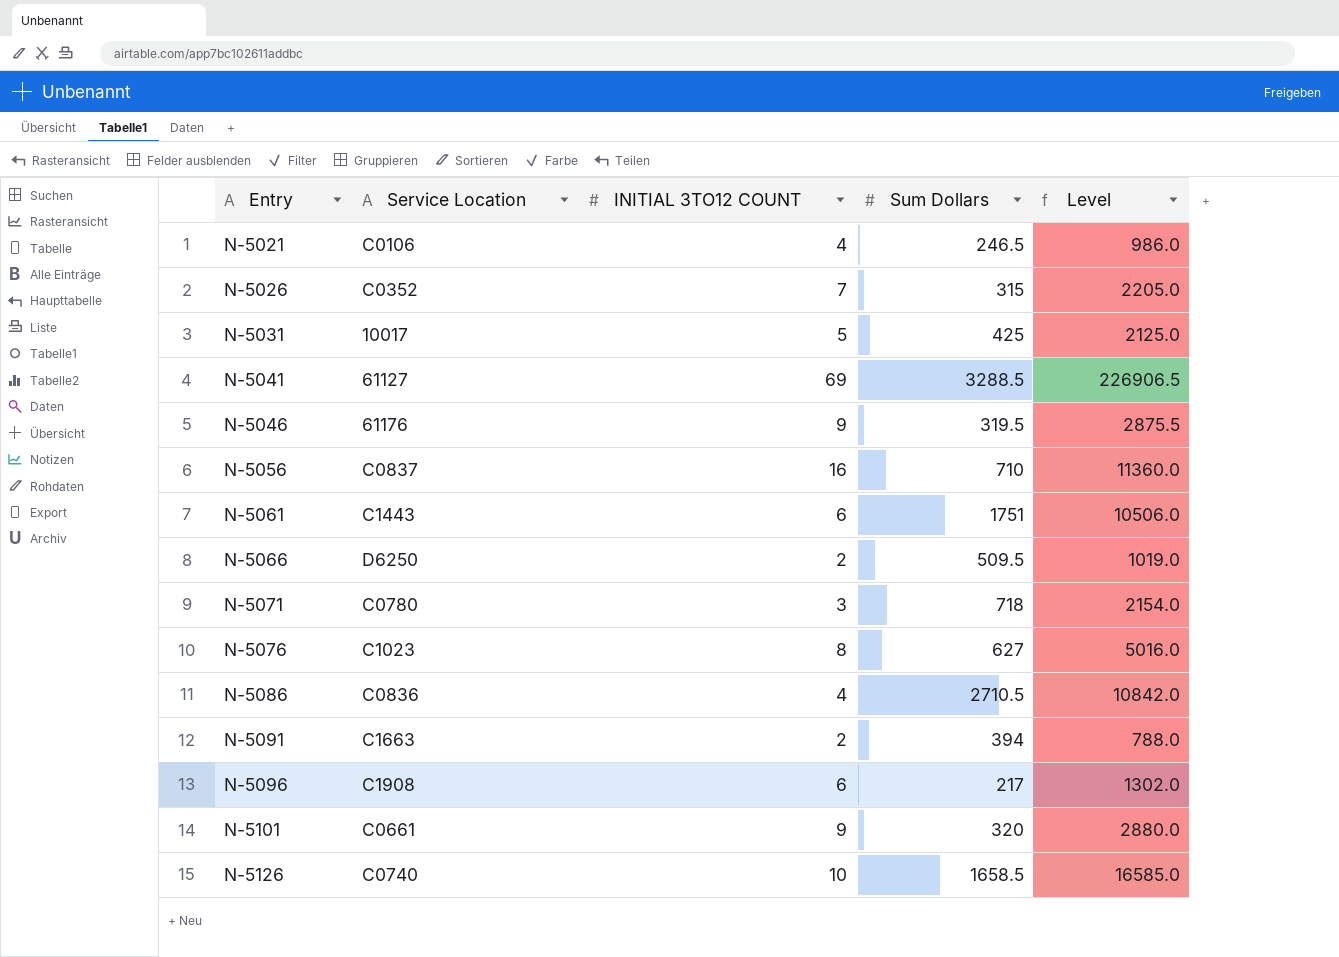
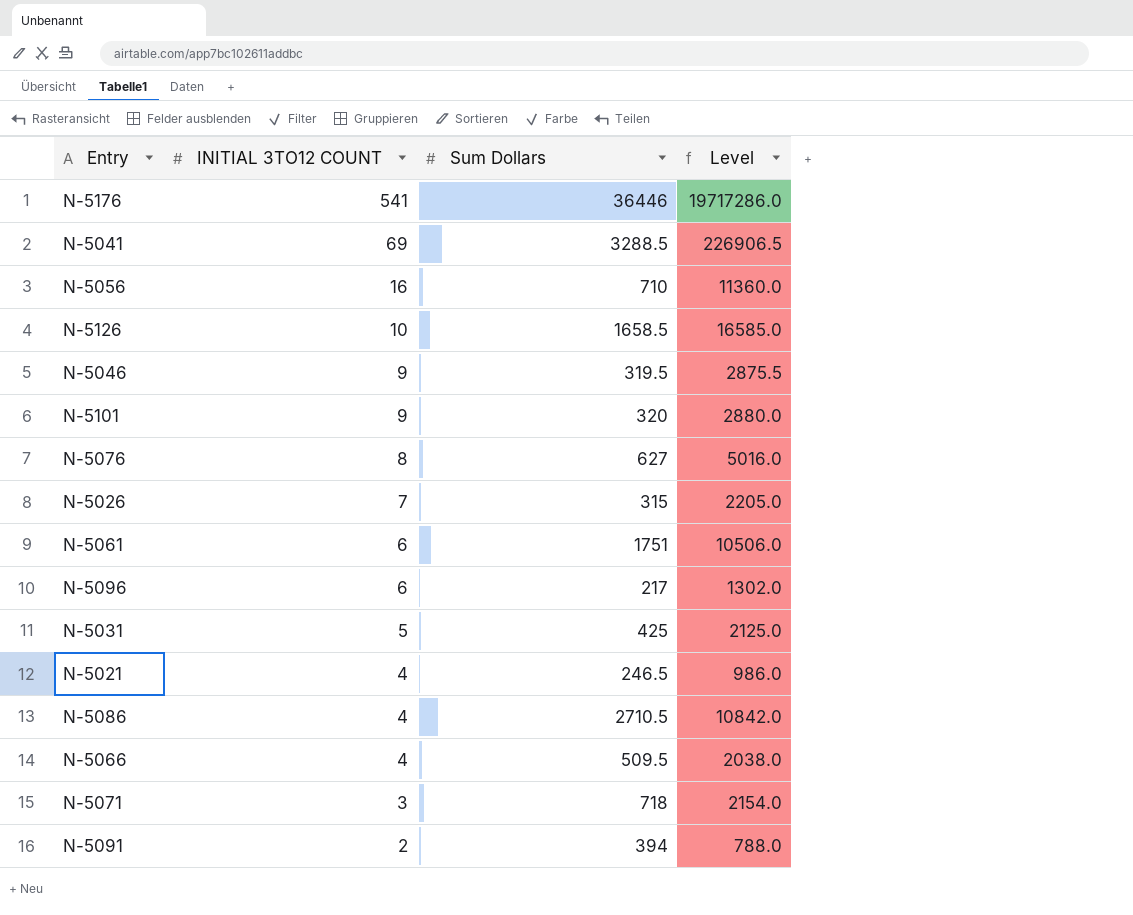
row order: Entry ascending -> INITIAL 3TO12 COUNT descending
column Service Location | position: 2 -> none
row N-5176: none -> 541 | 36446 | 19717286.0
N-5066 | INITIAL 3TO12 COUNT: 2 -> 4
N-5066 | Level: 1019.0 -> 2038.0

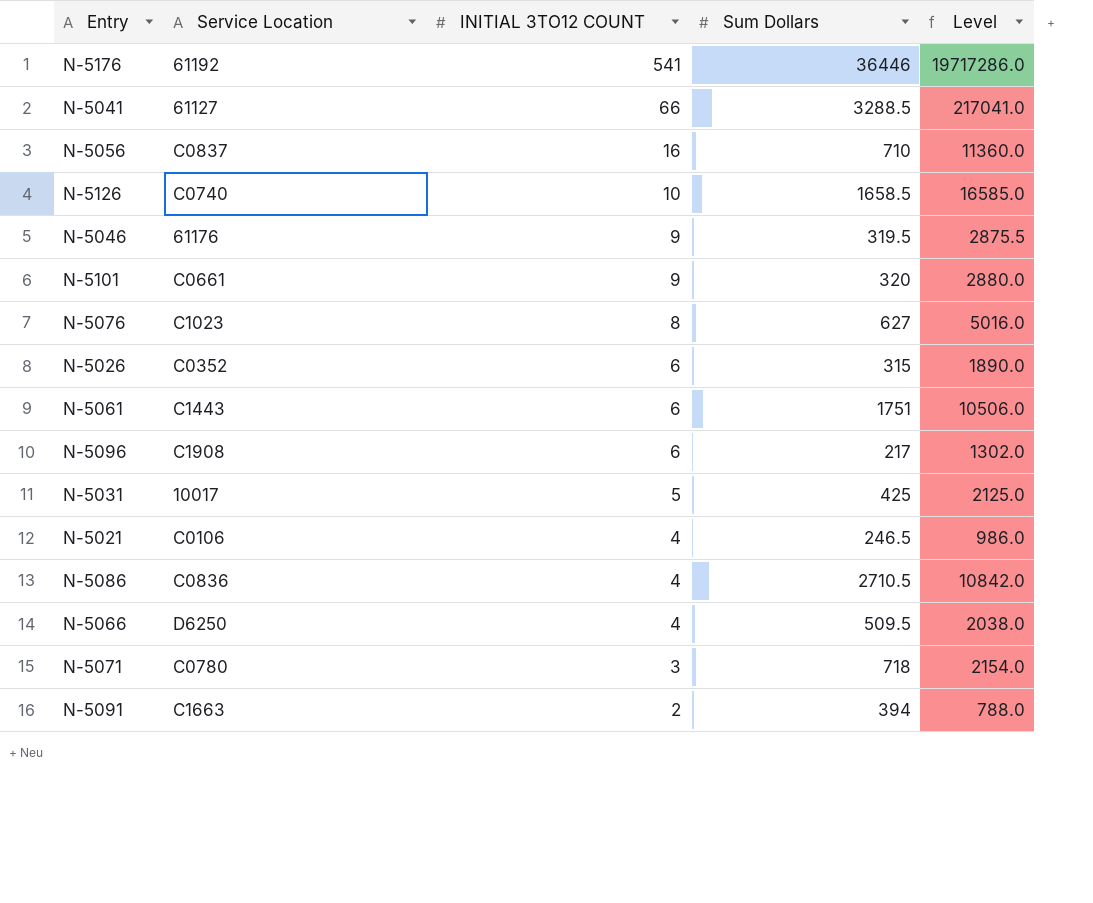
column Service Location | position: none -> 2
N-5041 | INITIAL 3TO12 COUNT: 69 -> 66
N-5041 | Level: 226906.5 -> 217041.0
N-5026 | INITIAL 3TO12 COUNT: 7 -> 6
N-5026 | Level: 2205.0 -> 1890.0

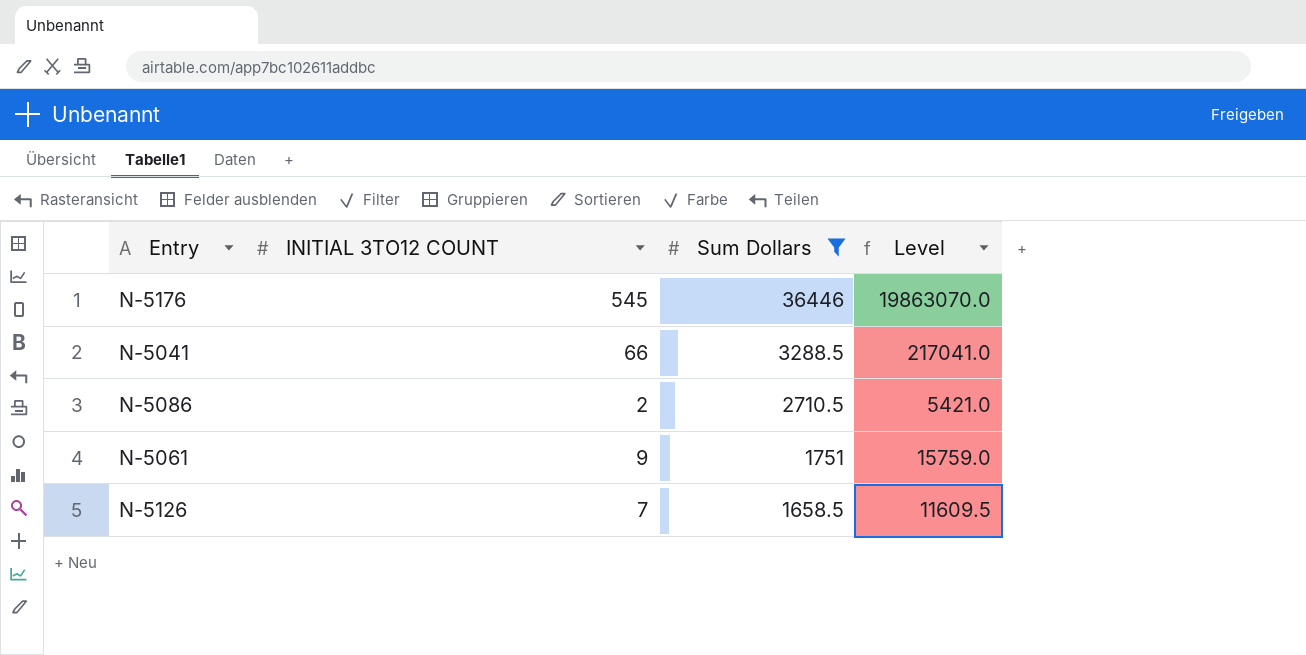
filter: none -> Sum Dollars >= 1658.5
row order: INITIAL 3TO12 COUNT descending -> Sum Dollars descending
column Service Location | position: 2 -> none
N-5176 | INITIAL 3TO12 COUNT: 541 -> 545
N-5176 | Level: 19717286.0 -> 19863070.0
N-5086 | INITIAL 3TO12 COUNT: 4 -> 2
N-5086 | Level: 10842.0 -> 5421.0
N-5061 | INITIAL 3TO12 COUNT: 6 -> 9
N-5061 | Level: 10506.0 -> 15759.0
N-5126 | INITIAL 3TO12 COUNT: 10 -> 7
N-5126 | Level: 16585.0 -> 11609.5

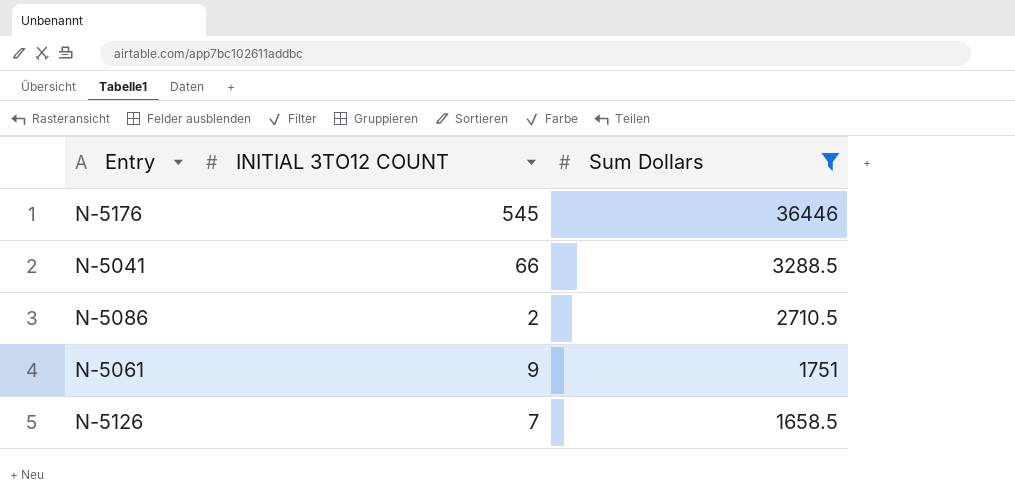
column Level | formula: [INITIAL 3TO12 COUNT] * [Sum Dollars] -> none

